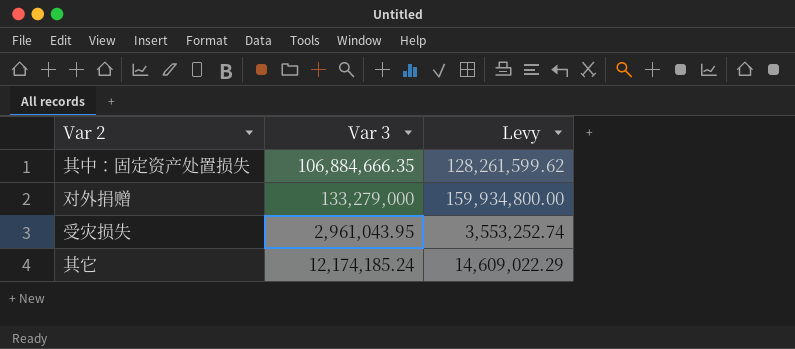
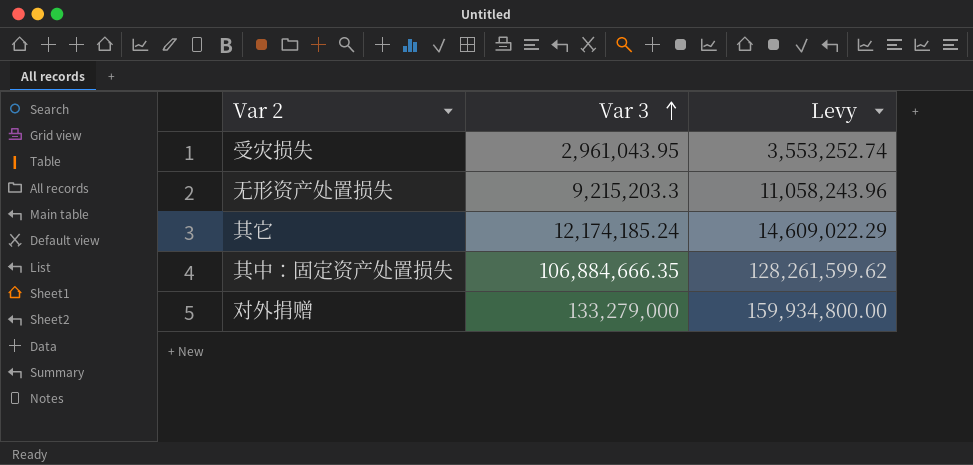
row order: none -> Var 3 ascending
row 无形资产处置损失: none -> 9,215,203.3 | 11,058,243.96

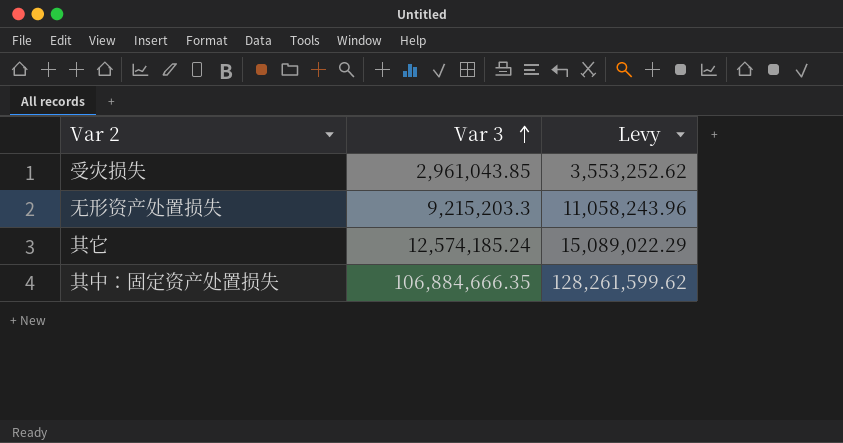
row 对外捐赠: 133,279,000 | 159,934,800.00 -> none
受灾损失 | Var 3: 2,961,043.95 -> 2,961,043.85
受灾损失 | Levy: 3,553,252.74 -> 3,553,252.62
其它 | Var 3: 12,174,185.24 -> 12,574,185.24
其它 | Levy: 14,609,022.29 -> 15,089,022.29

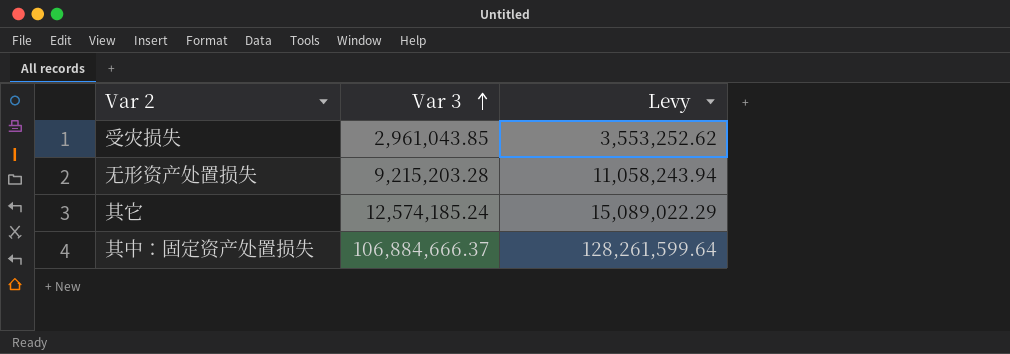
无形资产处置损失 | Var 3: 9,215,203.3 -> 9,215,203.28
无形资产处置损失 | Levy: 11,058,243.96 -> 11,058,243.94
其中：固定资产处置损失 | Var 3: 106,884,666.35 -> 106,884,666.37
其中：固定资产处置损失 | Levy: 128,261,599.62 -> 128,261,599.64

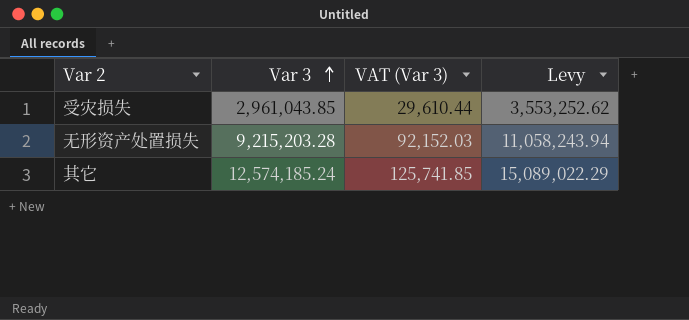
column VAT (Var 3) | formula: none -> [Var 3] * 0.01
row 其中：固定资产处置损失: 106,884,666.37 | 128,261,599.64 -> none

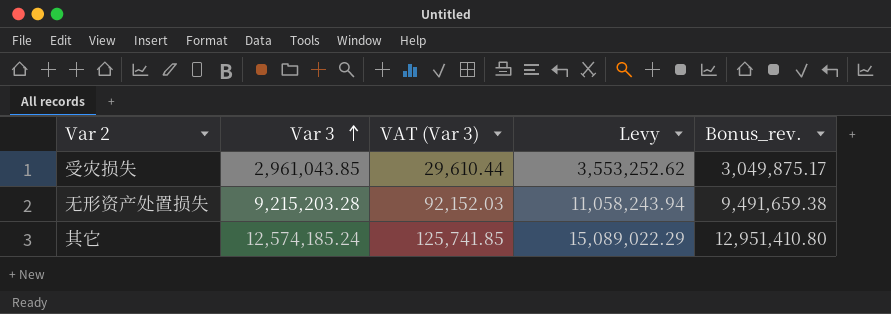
column Bonus_rev. | formula: none -> [Var 3] * 1.03

